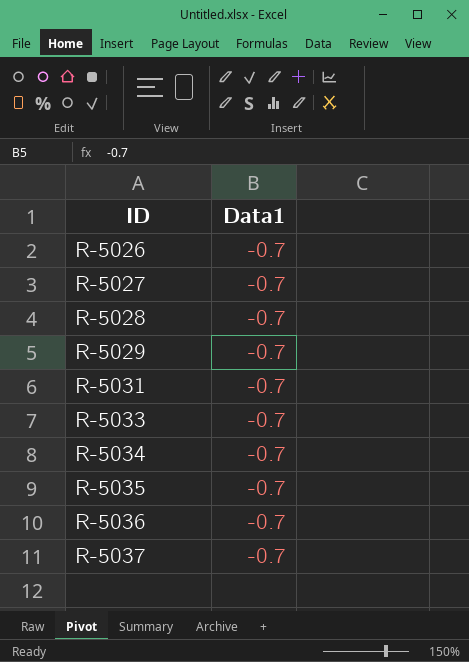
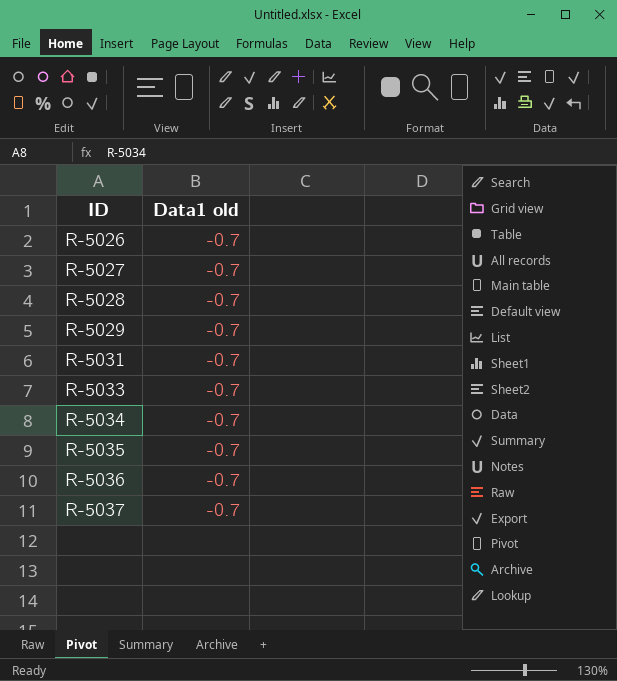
column name: Data1 -> Data1 old

